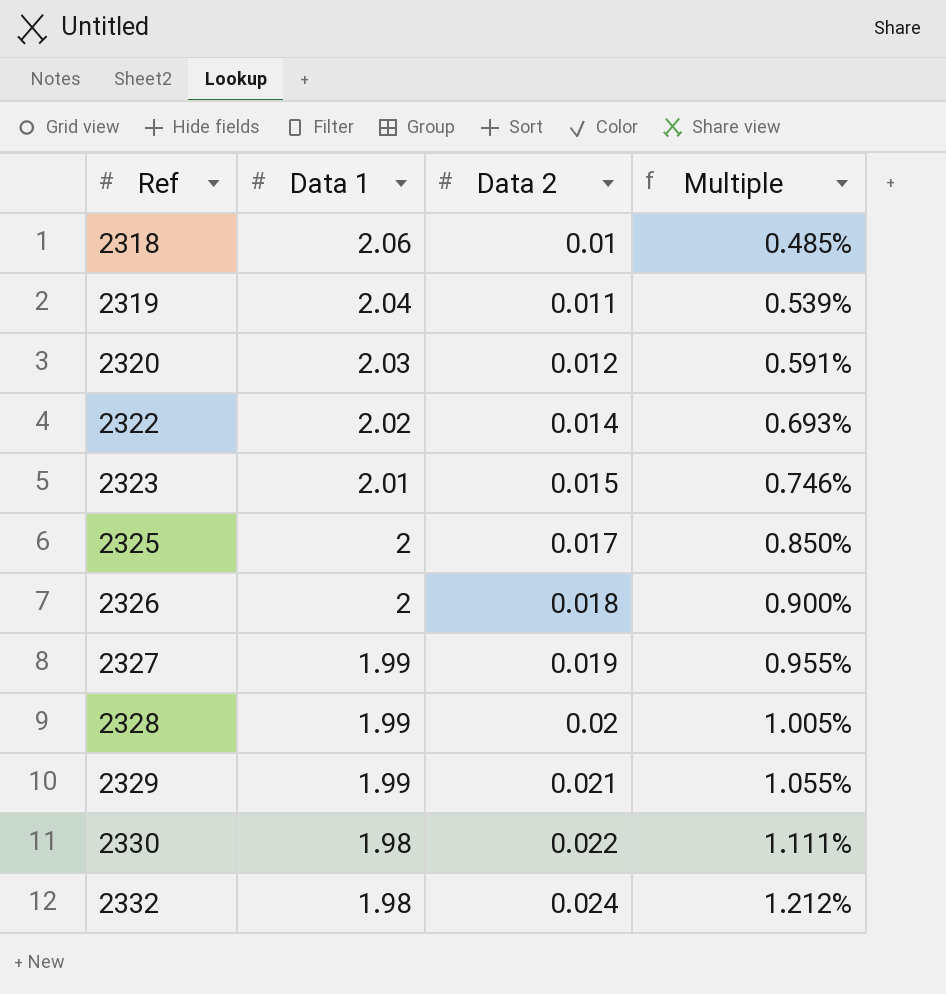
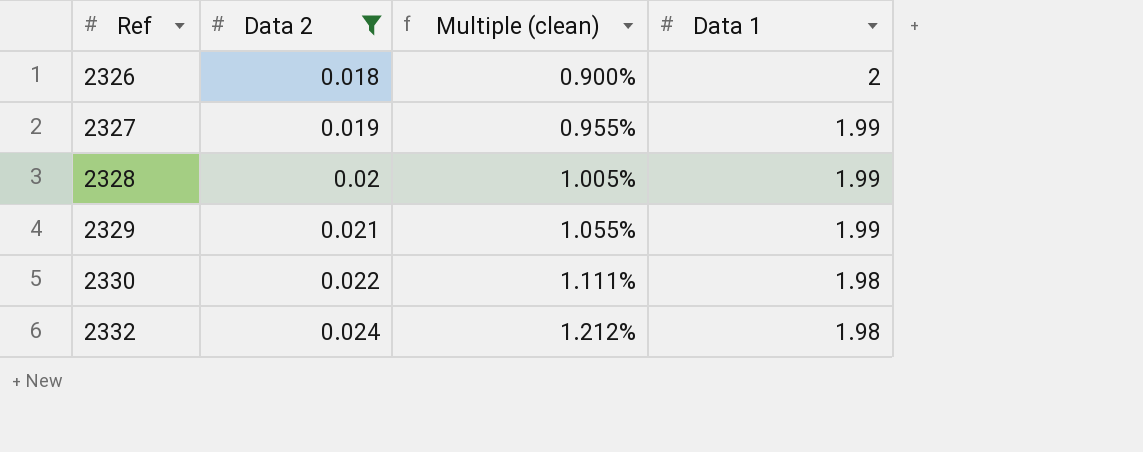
filter: none -> Data 2 >= 0.018
column name: Multiple -> Multiple (clean)
column Data 1 | position: 2 -> 4

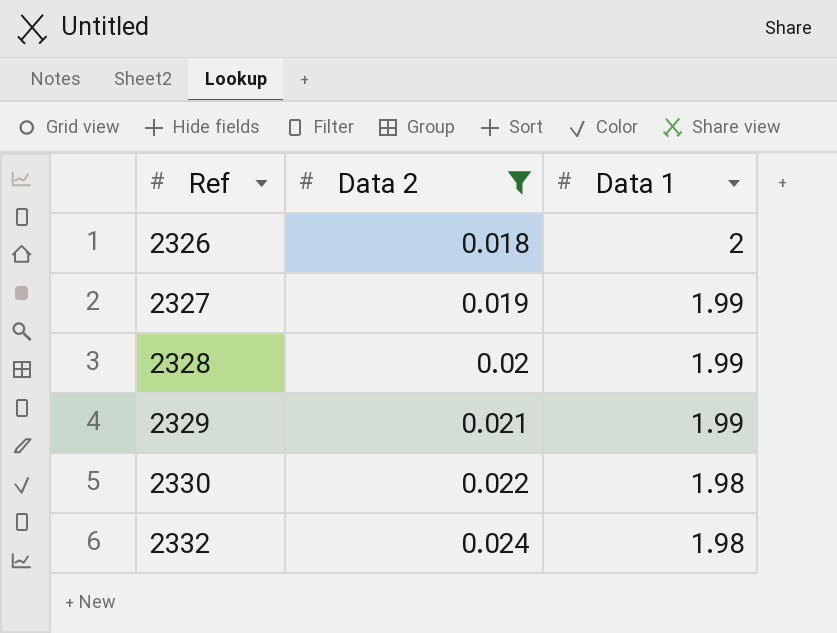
column Multiple (clean) | formula: [Data 2] / [Data 1] -> none

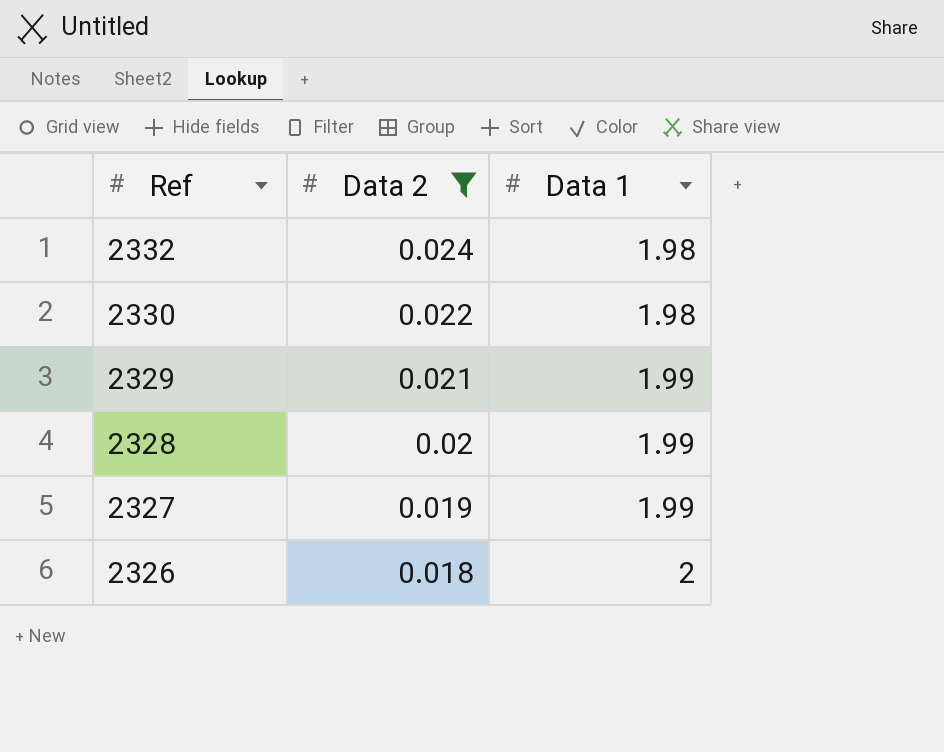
row order: Ref ascending -> Ref descending

